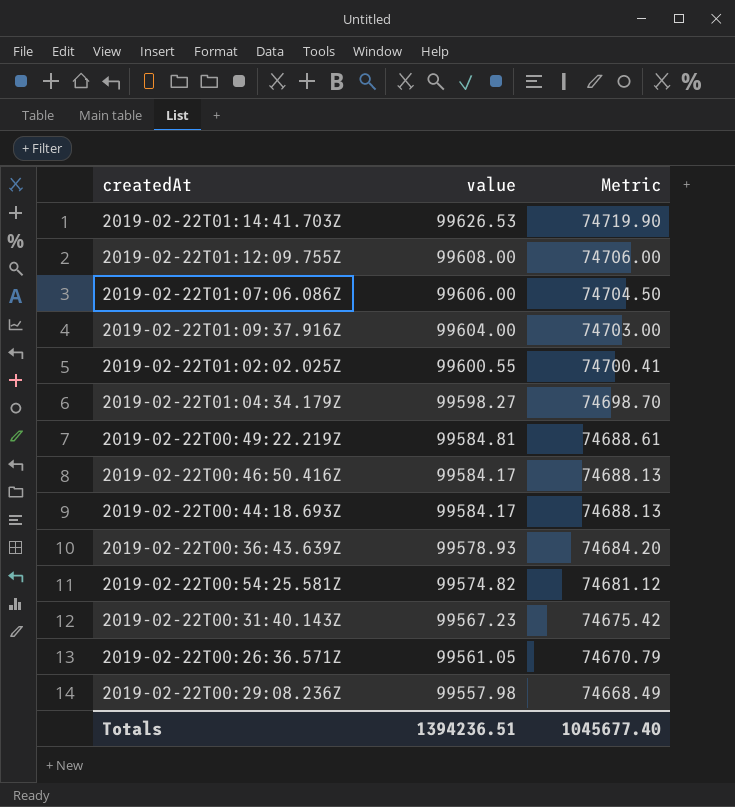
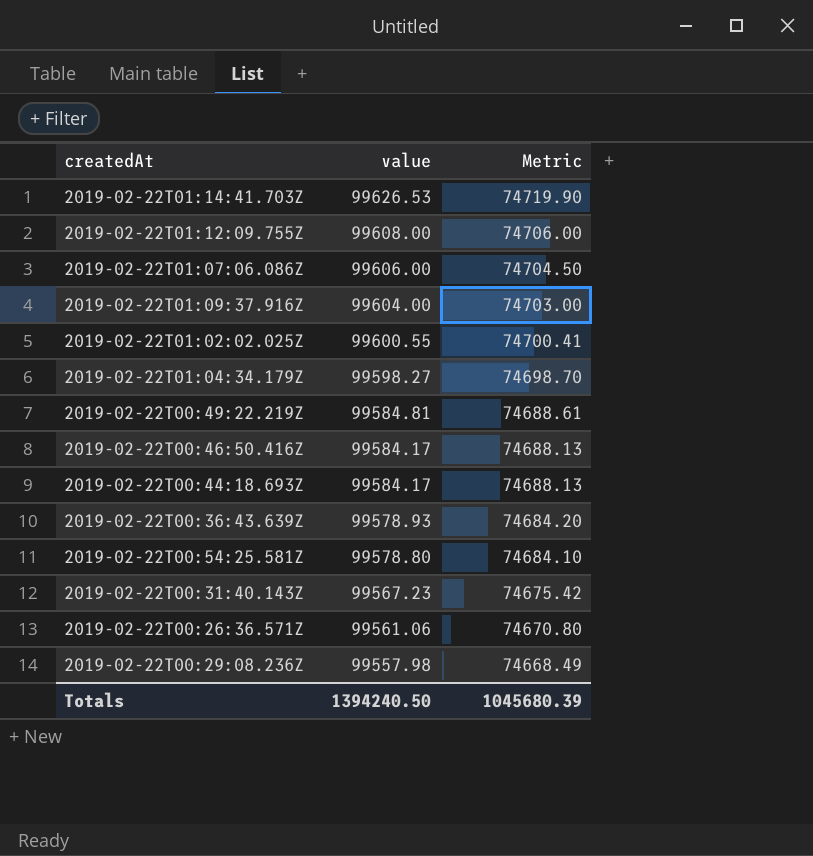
2019-02-22T00:54:25.581Z | value: 99574.82 -> 99578.80
2019-02-22T00:54:25.581Z | Metric: 74681.12 -> 74684.10
2019-02-22T00:26:36.571Z | value: 99561.05 -> 99561.06
2019-02-22T00:26:36.571Z | Metric: 74670.79 -> 74670.80
Totals | value: 1394236.51 -> 1394240.50
Totals | Metric: 1045677.40 -> 1045680.39

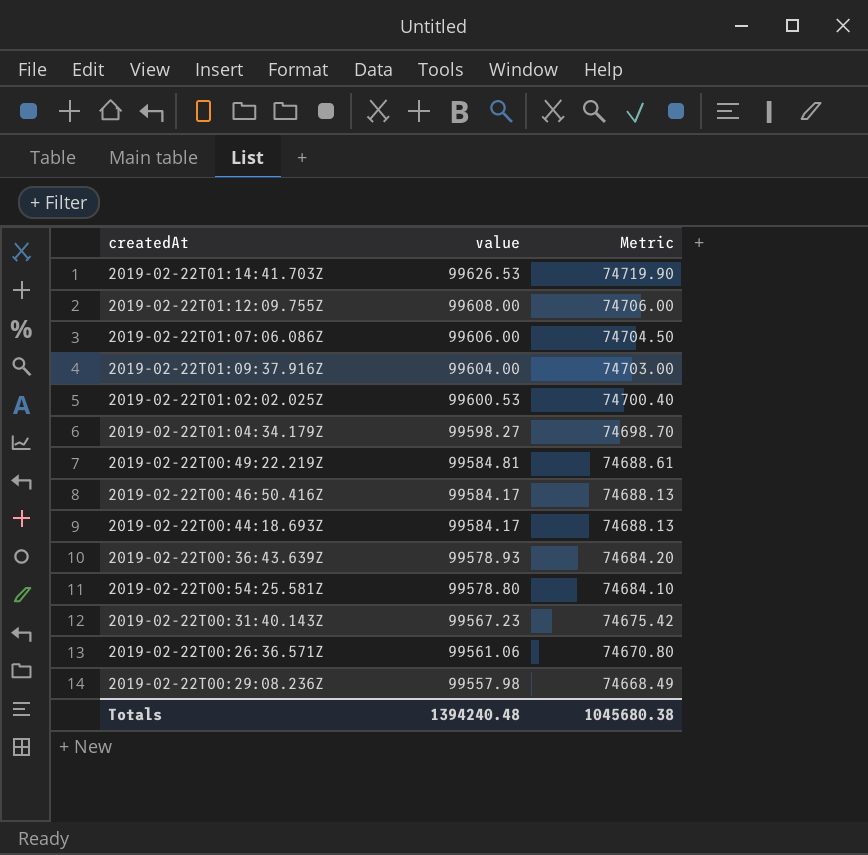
2019-02-22T01:02:02.025Z | value: 99600.55 -> 99600.53
2019-02-22T01:02:02.025Z | Metric: 74700.41 -> 74700.40
Totals | value: 1394240.50 -> 1394240.48
Totals | Metric: 1045680.39 -> 1045680.38

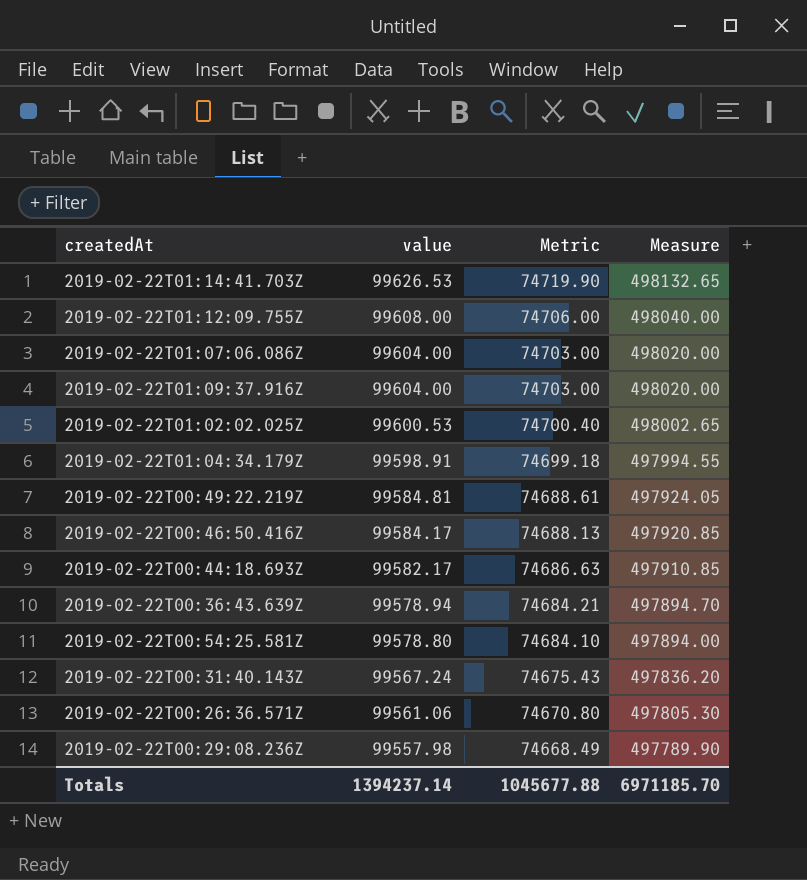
column Measure | formula: none -> [value] * 5
2019-02-22T01:07:06.086Z | value: 99606.00 -> 99604.00
2019-02-22T01:07:06.086Z | Metric: 74704.50 -> 74703.00
2019-02-22T01:04:34.179Z | value: 99598.27 -> 99598.91
2019-02-22T01:04:34.179Z | Metric: 74698.70 -> 74699.18
2019-02-22T00:44:18.693Z | value: 99584.17 -> 99582.17
2019-02-22T00:44:18.693Z | Metric: 74688.13 -> 74686.63
2019-02-22T00:36:43.639Z | value: 99578.93 -> 99578.94
2019-02-22T00:36:43.639Z | Metric: 74684.20 -> 74684.21
2019-02-22T00:31:40.143Z | value: 99567.23 -> 99567.24
2019-02-22T00:31:40.143Z | Metric: 74675.42 -> 74675.43
Totals | value: 1394240.48 -> 1394237.14
Totals | Metric: 1045680.38 -> 1045677.88

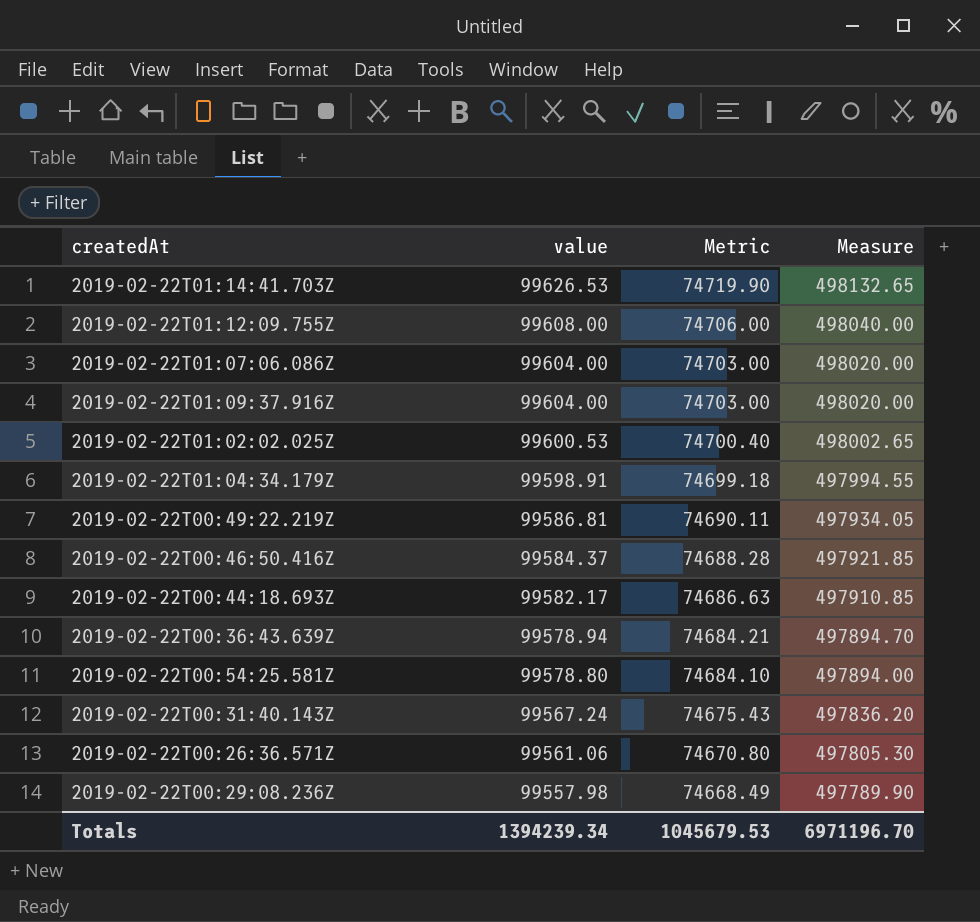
2019-02-22T00:49:22.219Z | value: 99584.81 -> 99586.81
2019-02-22T00:49:22.219Z | Metric: 74688.61 -> 74690.11
2019-02-22T00:49:22.219Z | Measure: 497924.05 -> 497934.05
2019-02-22T00:46:50.416Z | value: 99584.17 -> 99584.37
2019-02-22T00:46:50.416Z | Metric: 74688.13 -> 74688.28
2019-02-22T00:46:50.416Z | Measure: 497920.85 -> 497921.85
Totals | value: 1394237.14 -> 1394239.34
Totals | Metric: 1045677.88 -> 1045679.53
Totals | Measure: 6971185.70 -> 6971196.70

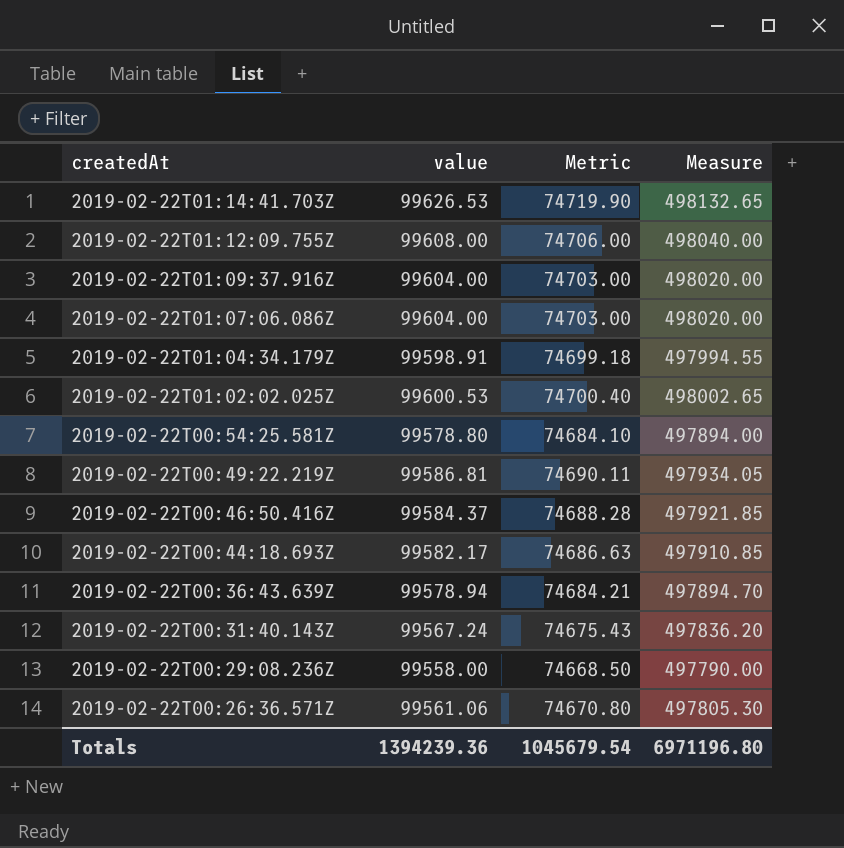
row order: value descending -> createdAt descending
2019-02-22T00:29:08.236Z | value: 99557.98 -> 99558.00
2019-02-22T00:29:08.236Z | Metric: 74668.49 -> 74668.50
2019-02-22T00:29:08.236Z | Measure: 497789.90 -> 497790.00
Totals | value: 1394239.34 -> 1394239.36
Totals | Metric: 1045679.53 -> 1045679.54
Totals | Measure: 6971196.70 -> 6971196.80

